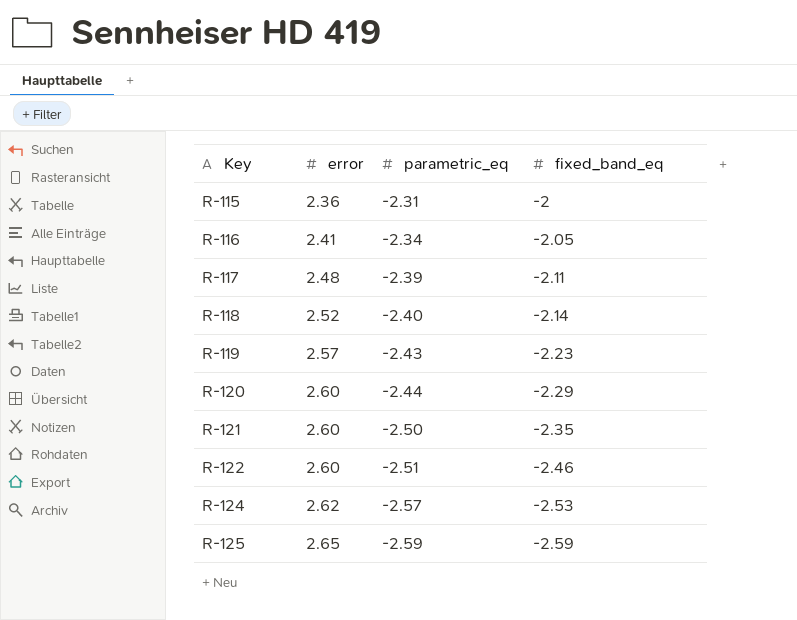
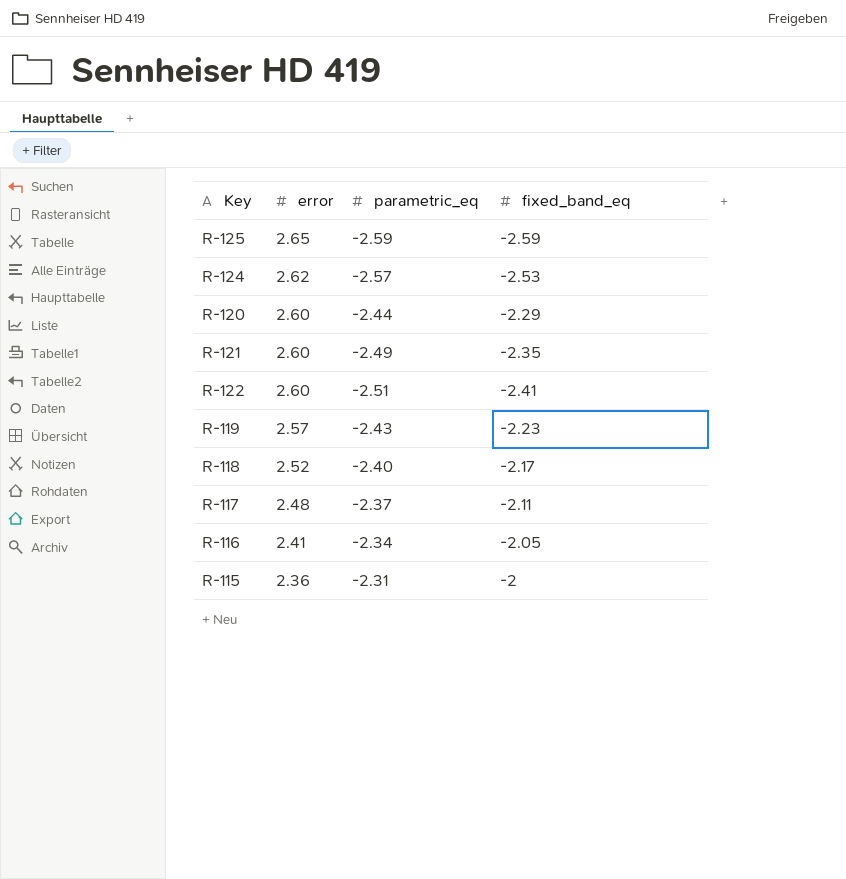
row order: Key ascending -> error descending
R-121 | parametric_eq: -2.50 -> -2.49
R-122 | fixed_band_eq: -2.46 -> -2.41
R-118 | fixed_band_eq: -2.14 -> -2.17
R-117 | parametric_eq: -2.39 -> -2.37

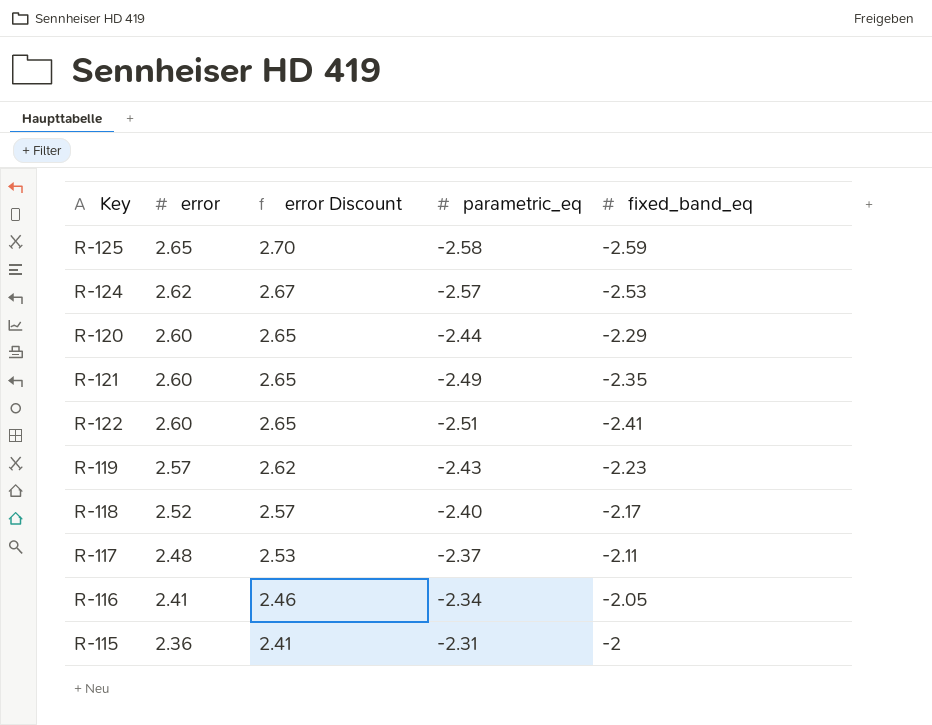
column error Discount | formula: none -> [error] * 1.02
R-125 | parametric_eq: -2.59 -> -2.58

